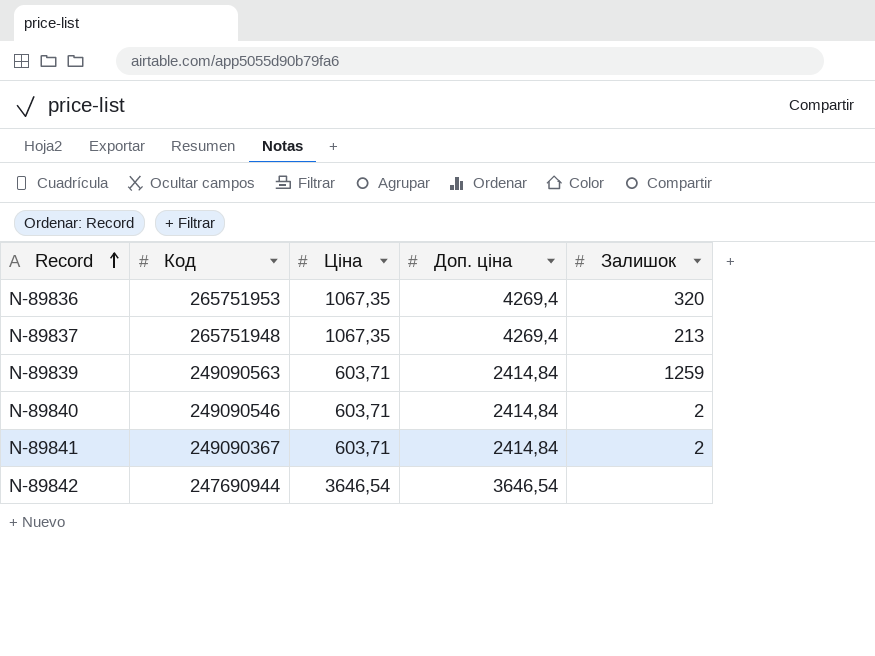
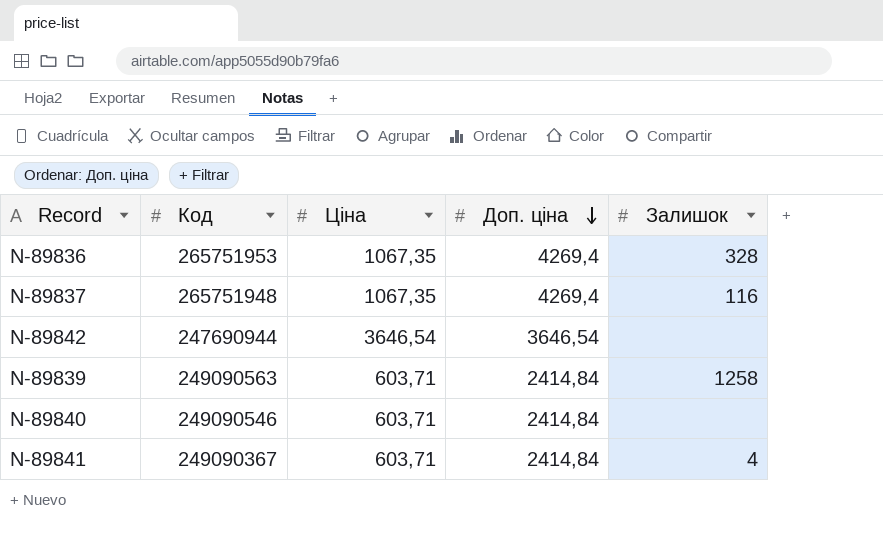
row order: Record ascending -> Доп. ціна descending
N-89836 | Залишок: 320 -> 328
N-89837 | Залишок: 213 -> 116
N-89839 | Залишок: 1259 -> 1258
N-89840 | Залишок: 2 -> none
N-89841 | Залишок: 2 -> 4

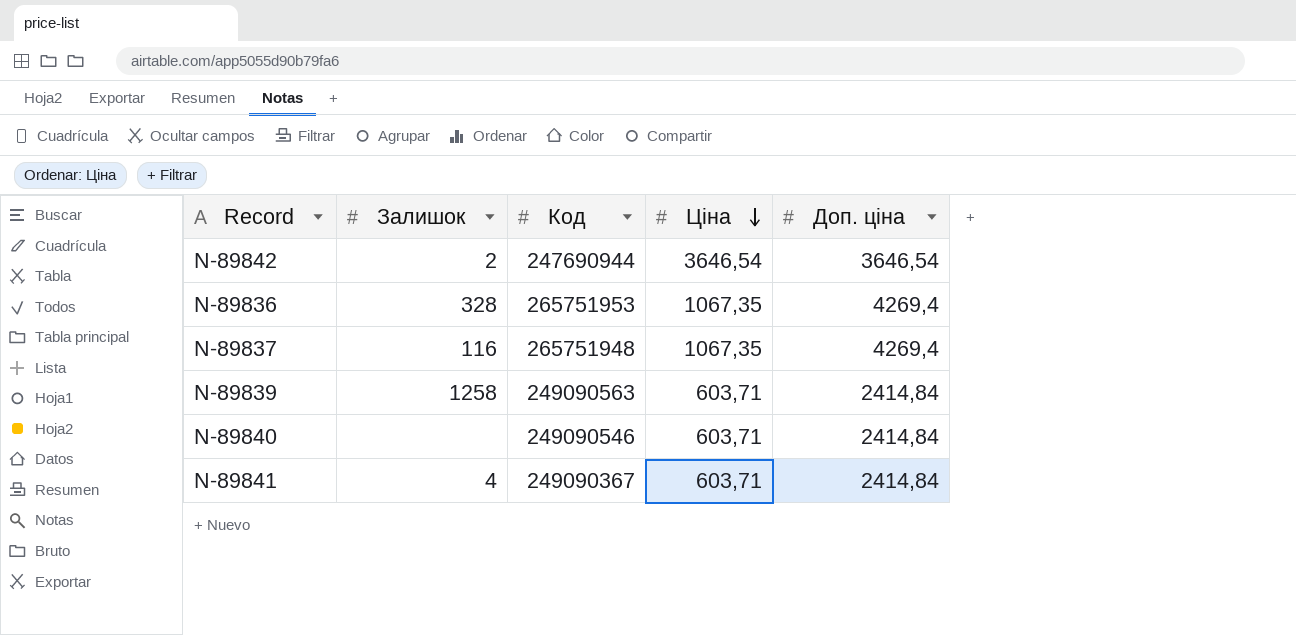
row order: Доп. ціна descending -> Ціна descending
column Залишок | position: 5 -> 2
N-89842 | Залишок: none -> 2

